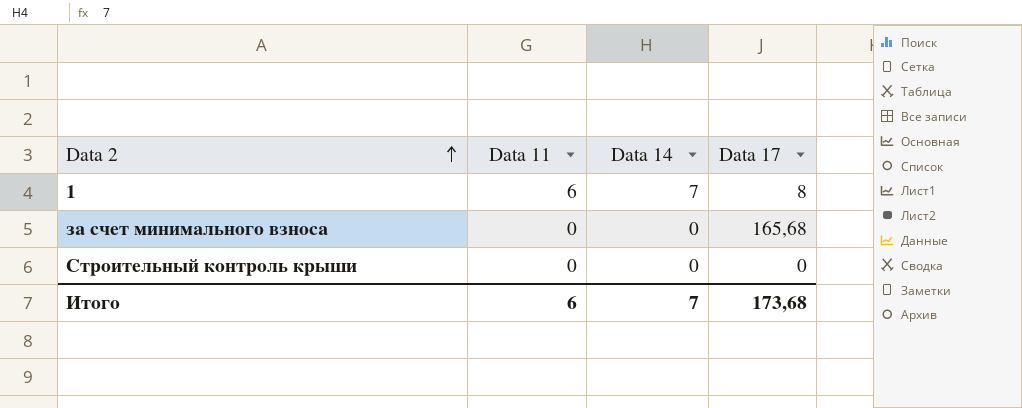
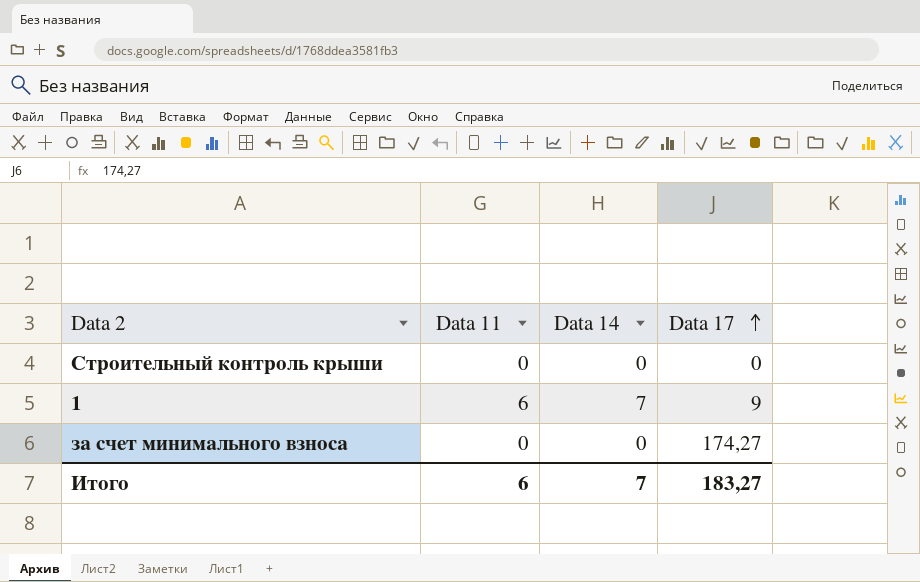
row order: Data 2 ascending -> Data 17 ascending
1 | Data 17: 8 -> 9
за счет минимального взноса | Data 17: 165,68 -> 174,27
Итого | Data 17: 173,68 -> 183,27

